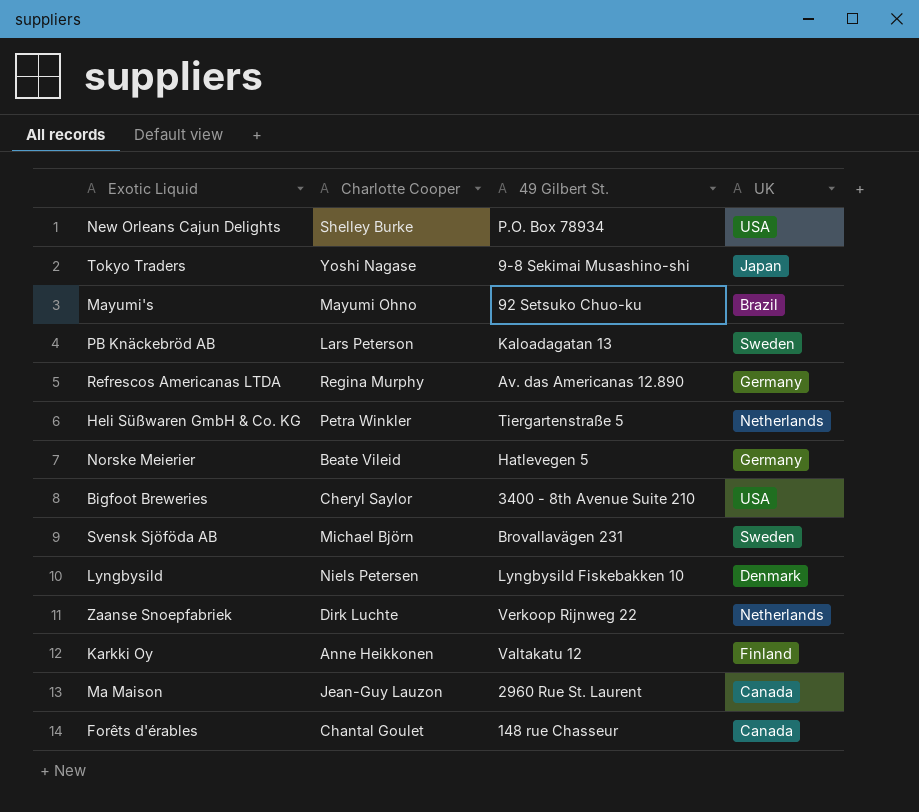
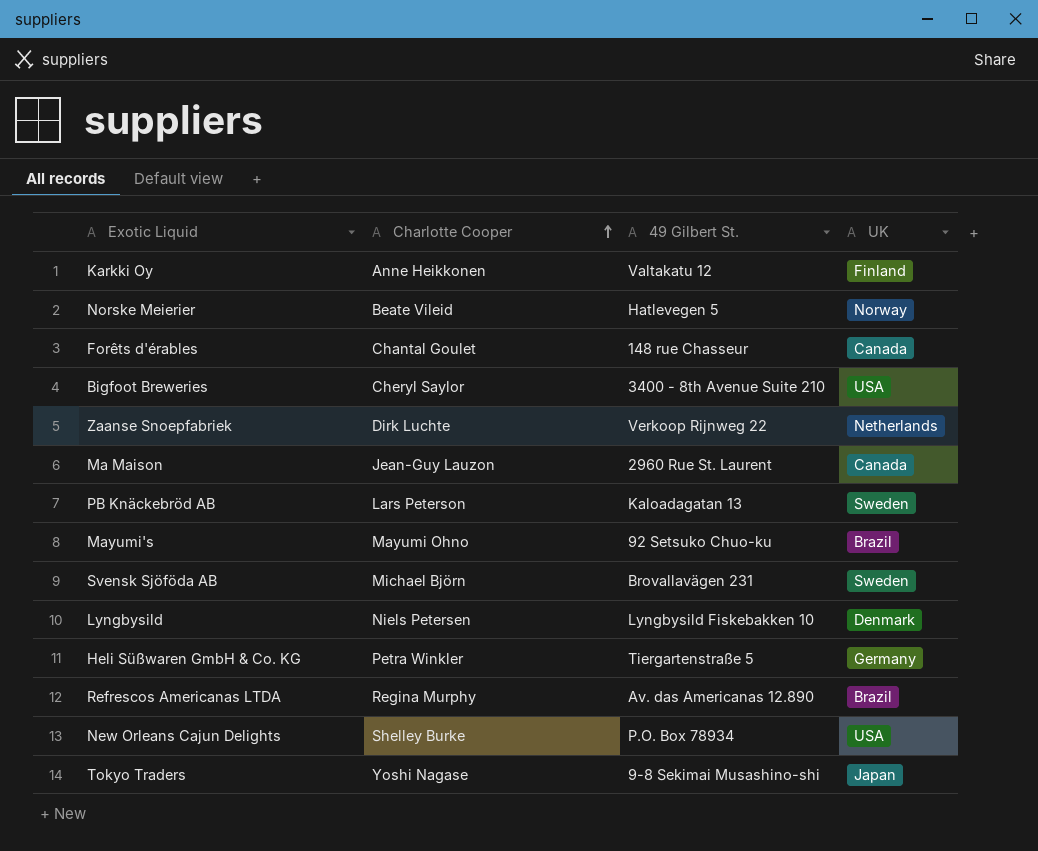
row order: none -> Charlotte Cooper ascending
Norske Meierier | UK: Germany -> Norway
Heli Süßwaren GmbH & Co. KG | UK: Netherlands -> Germany
Refrescos Americanas LTDA | UK: Germany -> Brazil

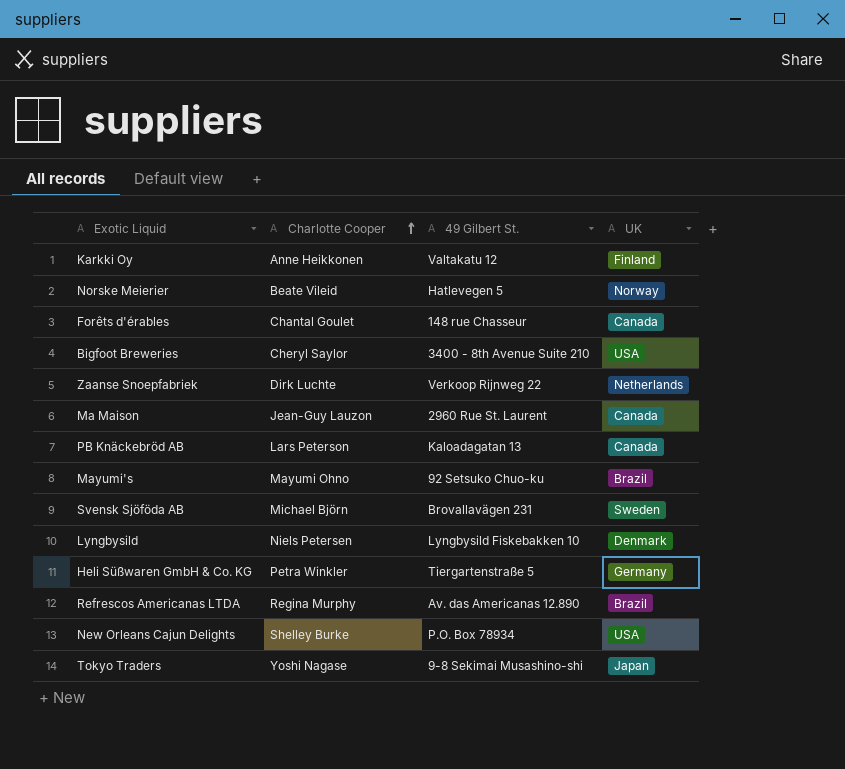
PB Knäckebröd AB | UK: Sweden -> Canada

